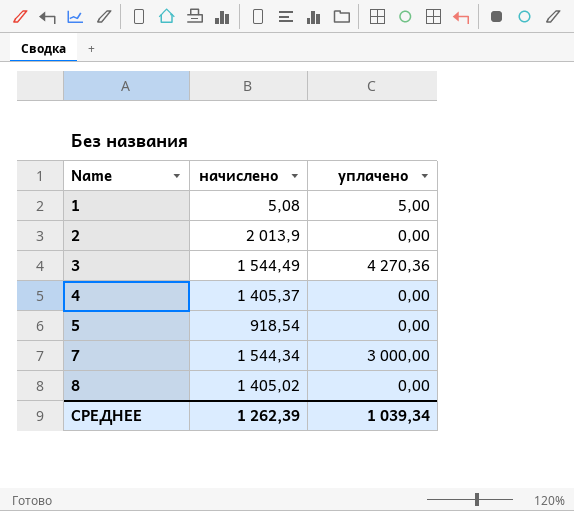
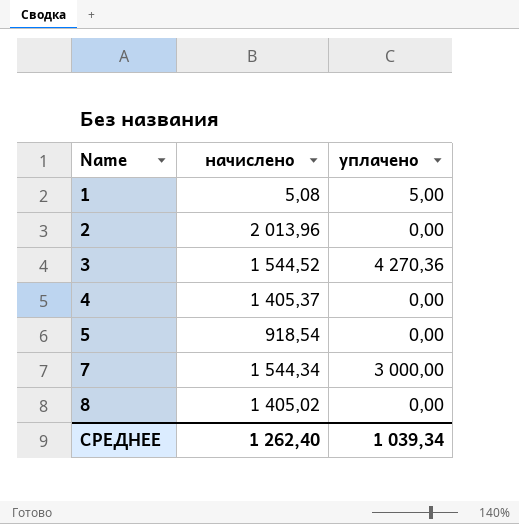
2 | начислено: 2 013,9 -> 2 013,96
3 | начислено: 1 544,49 -> 1 544,52
СРЕДНЕЕ | начислено: 1 262,39 -> 1 262,40

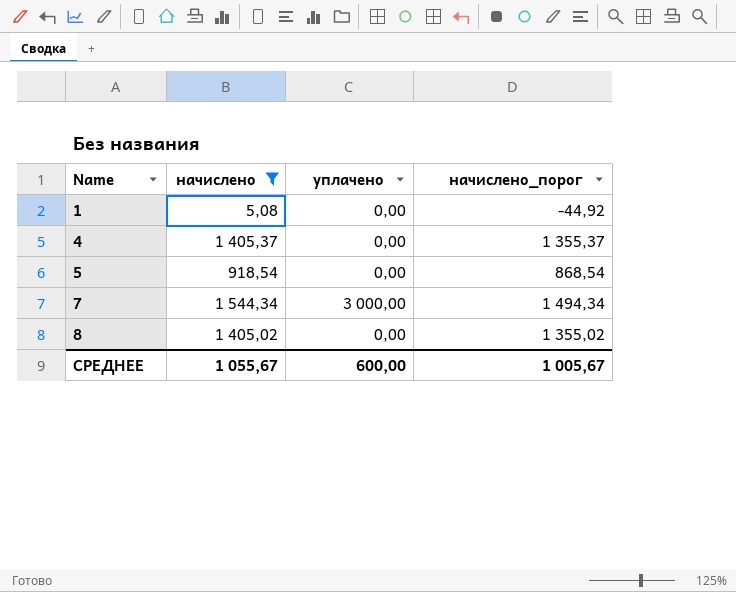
filter: none -> начислено <= 1 544,34
column начислено_порог | formula: none -> [начислено] - 50
1 | уплачено: 5,00 -> 0,00
СРЕДНЕЕ | начислено: 1 262,40 -> 1 055,67
СРЕДНЕЕ | уплачено: 1 039,34 -> 600,00

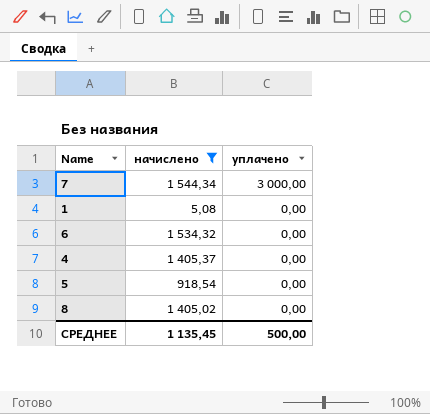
row order: Name ascending -> уплачено descending
column начислено_порог | formula: [начислено] - 50 -> none
row 6: none -> 1 534,32 | 0,00
СРЕДНЕЕ | начислено: 1 055,67 -> 1 135,45
СРЕДНЕЕ | уплачено: 600,00 -> 500,00

